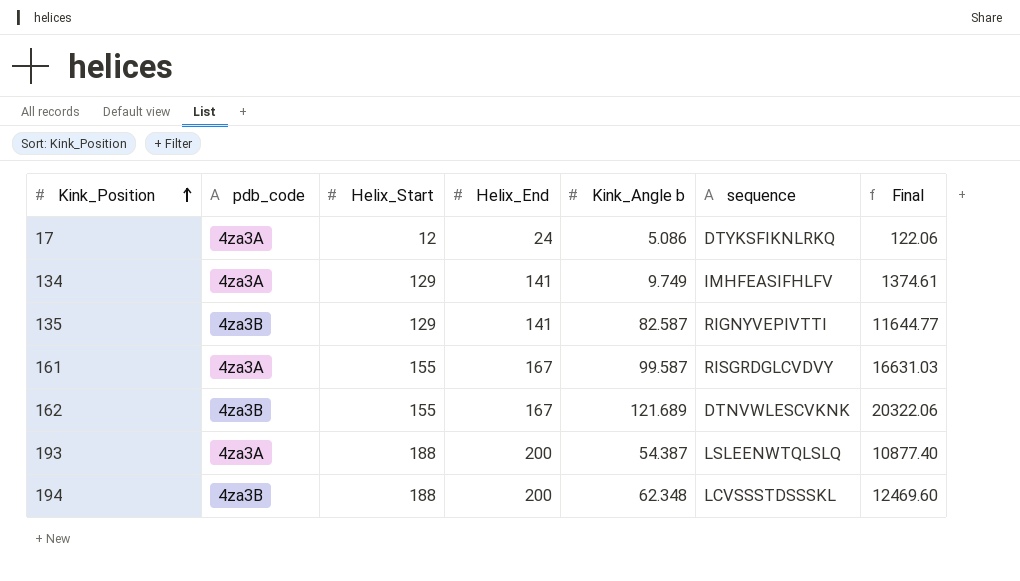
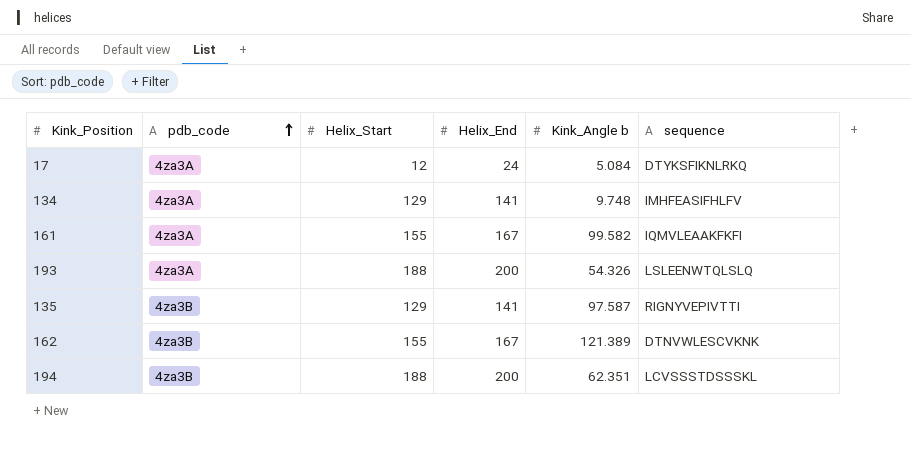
row order: Kink_Position ascending -> pdb_code ascending
column Final | formula: [Helix_End] * [Kink_Angle b] -> none
17 | Kink_Angle b: 5.086 -> 5.084
134 | Kink_Angle b: 9.749 -> 9.748
161 | Kink_Angle b: 99.587 -> 99.582
161 | sequence: RISGRDGLCVDVY -> IQMVLEAAKFKFI
193 | Kink_Angle b: 54.387 -> 54.326
135 | Kink_Angle b: 82.587 -> 97.587
162 | Kink_Angle b: 121.689 -> 121.389
194 | Kink_Angle b: 62.348 -> 62.351

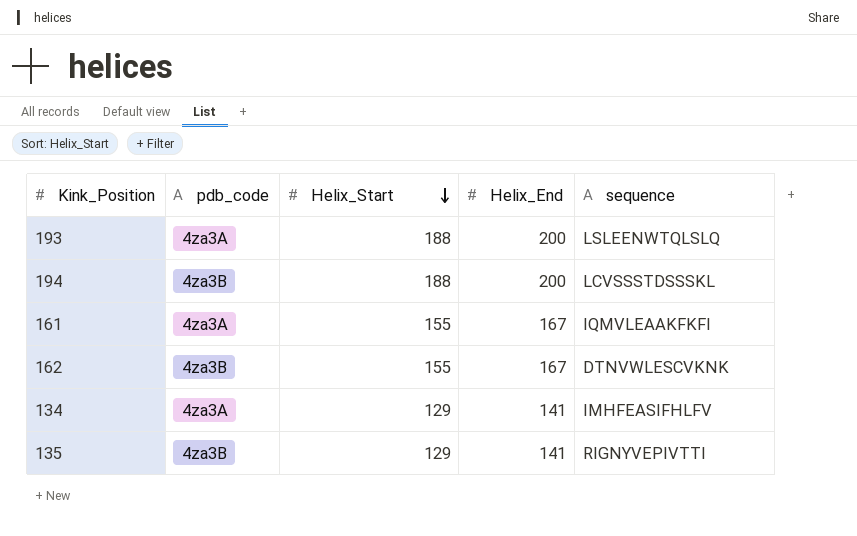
row order: pdb_code ascending -> Helix_Start descending
column Kink_Angle b | position: 5 -> none
row 17: 4za3A | 12 | 24 | 5.084 | DTYKSFIKNLRKQ -> none

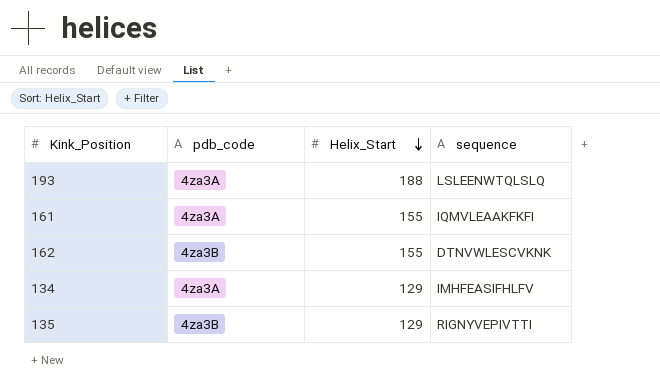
column Helix_End | position: 4 -> none
row 194: 4za3B | 188 | 200 | LCVSSSTDSSSKL -> none

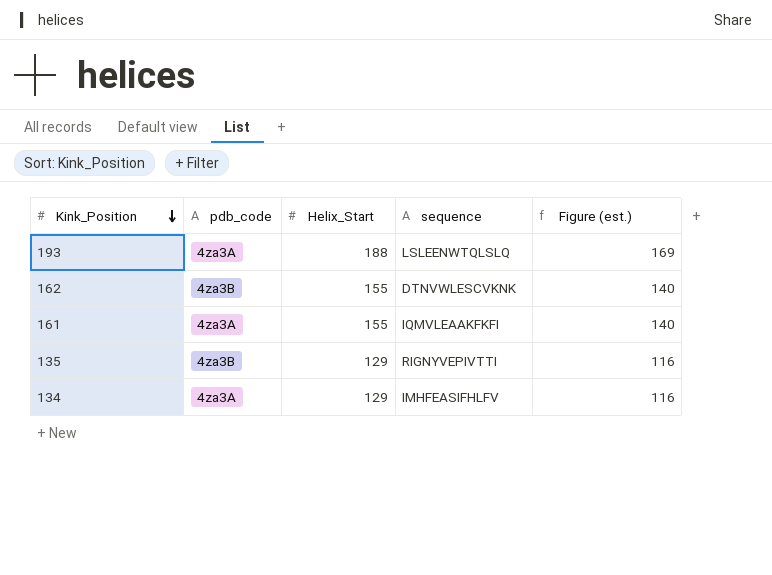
row order: Helix_Start descending -> Kink_Position descending
column Figure (est.) | formula: none -> [Helix_Start] * 0.9

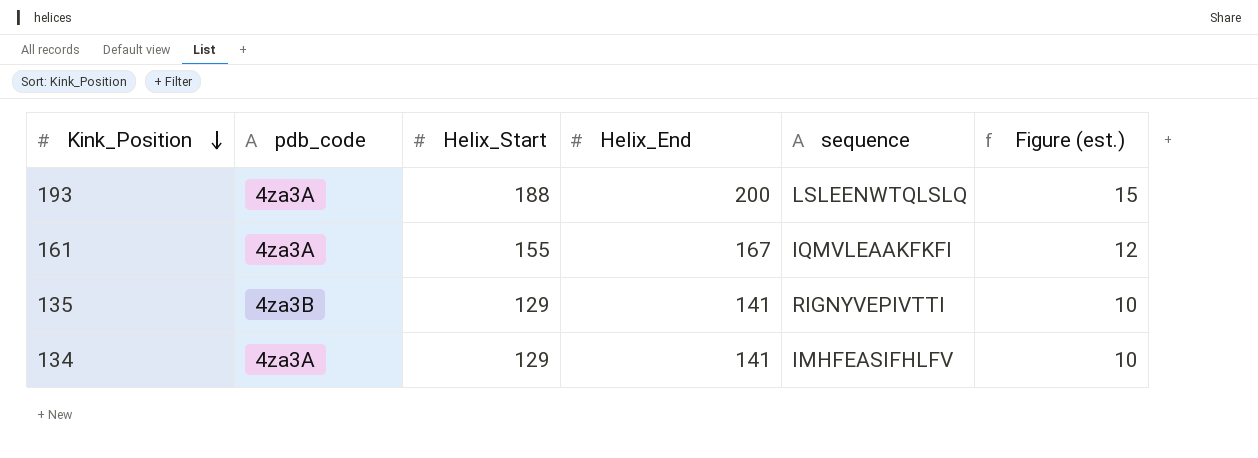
column Helix_End | position: none -> 4
column Figure (est.) | formula: [Helix_Start] * 0.9 -> [Helix_Start] * 0.08
row 162: 4za3B | 155 | DTNVWLESCVKNK | 140 -> none

